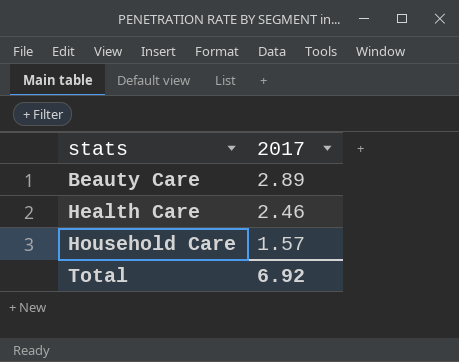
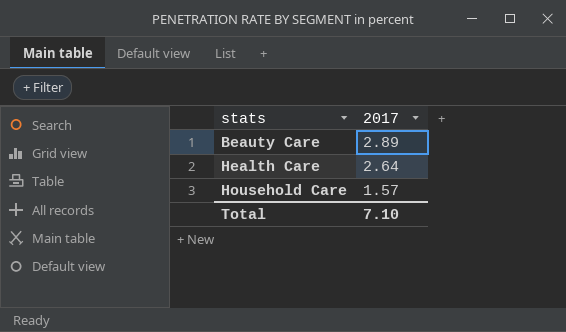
Health Care | 2017: 2.46 -> 2.64
Total | 2017: 6.92 -> 7.10

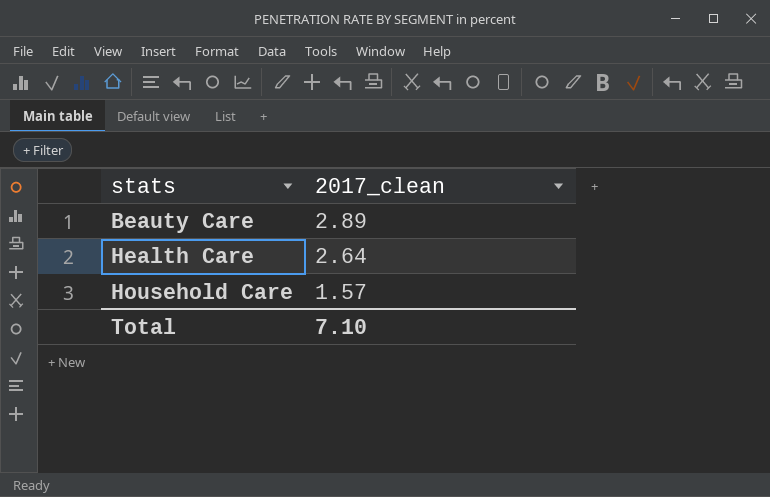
column name: 2017 -> 2017_clean

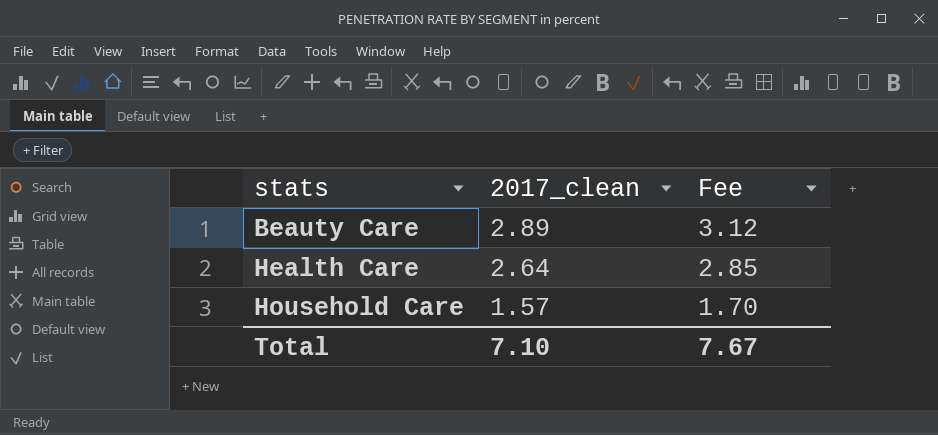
column Fee | formula: none -> [2017_clean] * 1.08

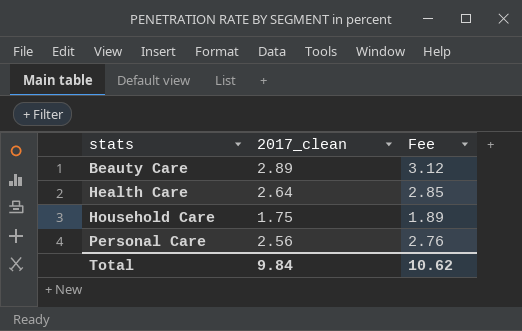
Household Care | 2017_clean: 1.57 -> 1.75
Household Care | Fee: 1.70 -> 1.89
row Personal Care: none -> 2.56 | 2.76
Total | 2017_clean: 7.10 -> 9.84
Total | Fee: 7.67 -> 10.62

